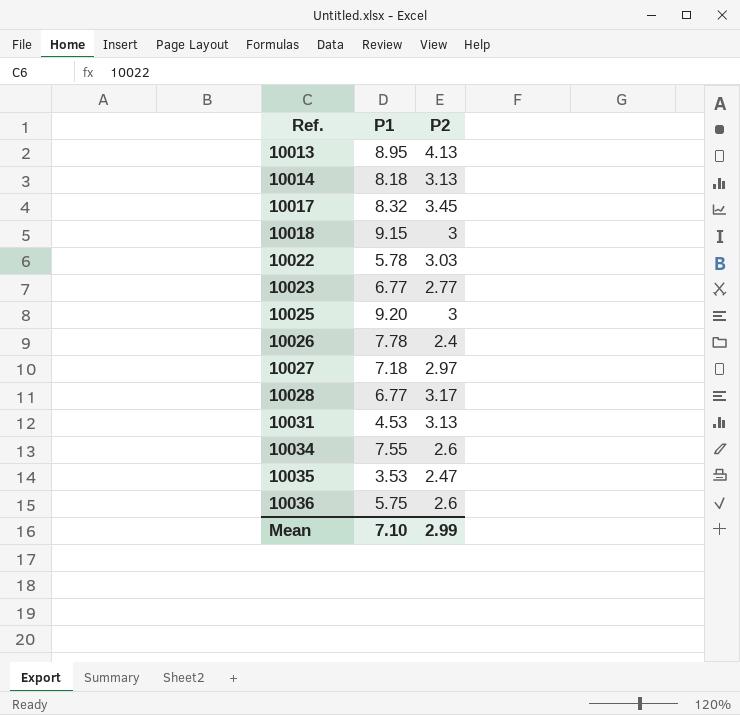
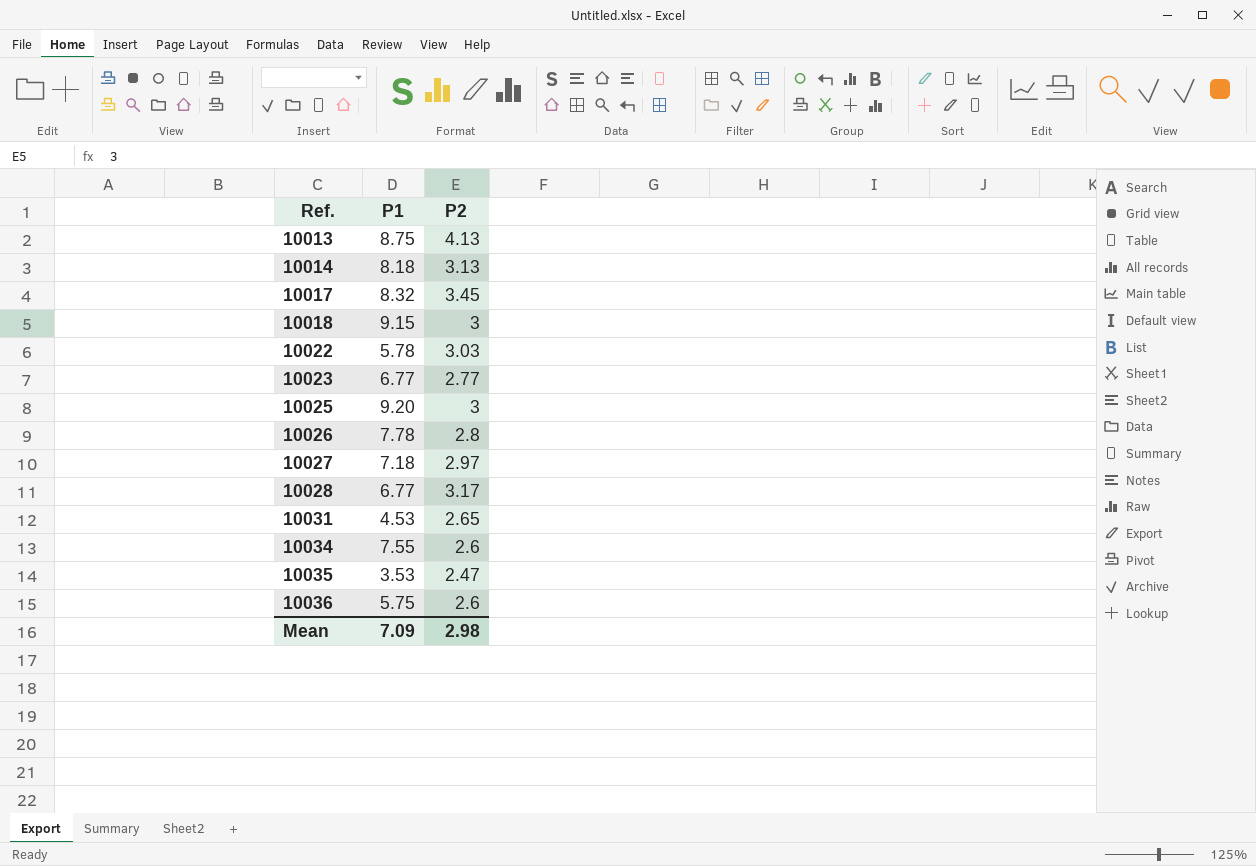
10013 | P1: 8.95 -> 8.75
10026 | P2: 2.4 -> 2.8
10031 | P2: 3.13 -> 2.65
Mean | P1: 7.10 -> 7.09
Mean | P2: 2.99 -> 2.98

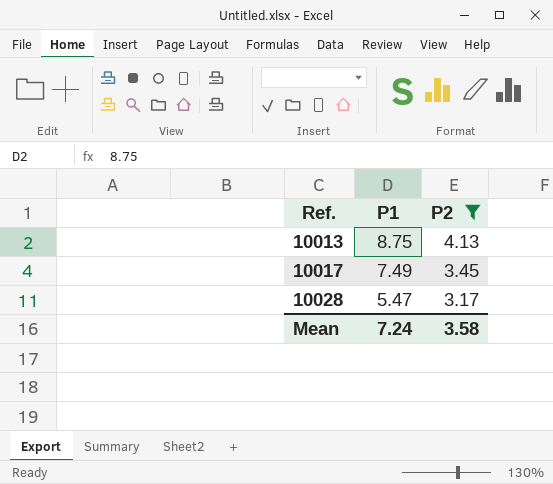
filter: none -> P2 >= 3.17
10017 | P1: 8.32 -> 7.49
10028 | P1: 6.77 -> 5.47
Mean | P1: 7.09 -> 7.24
Mean | P2: 2.98 -> 3.58

